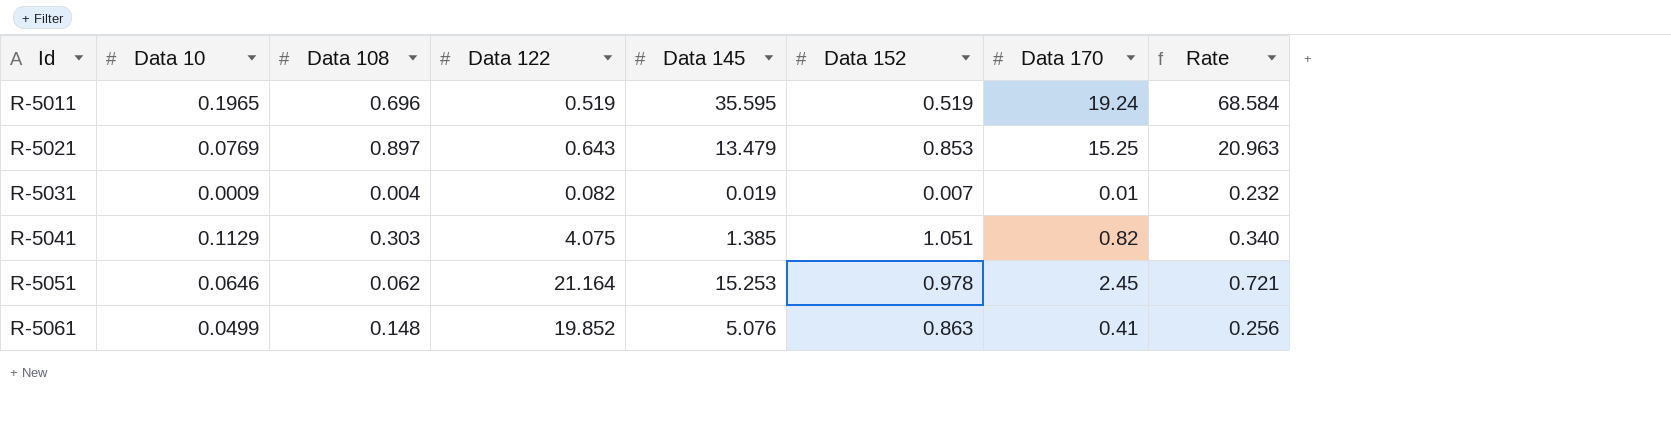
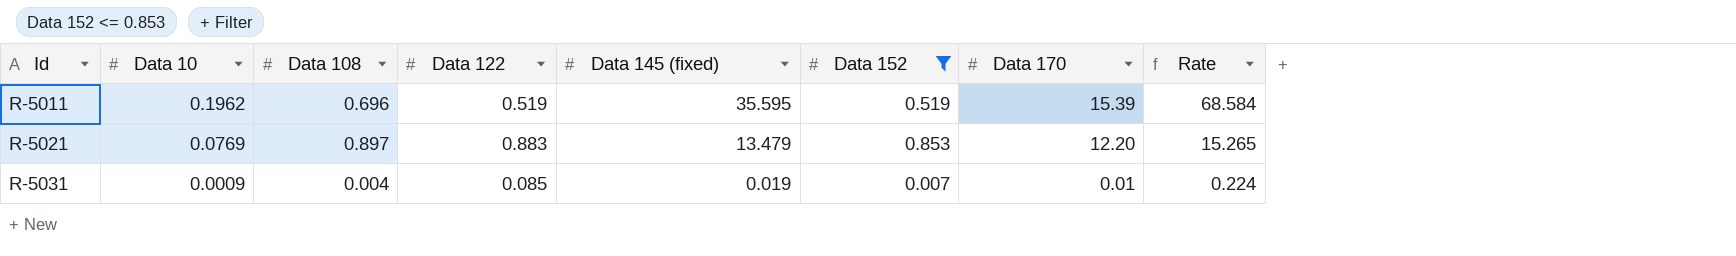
filter: none -> Data 152 <= 0.853
column name: Data 145 -> Data 145 (fixed)
R-5011 | Data 10: 0.1965 -> 0.1962
R-5011 | Data 170: 19.24 -> 15.39
R-5021 | Data 122: 0.643 -> 0.883
R-5021 | Data 170: 15.25 -> 12.20
R-5021 | Rate: 20.963 -> 15.265
R-5031 | Data 122: 0.082 -> 0.085
R-5031 | Rate: 0.232 -> 0.224

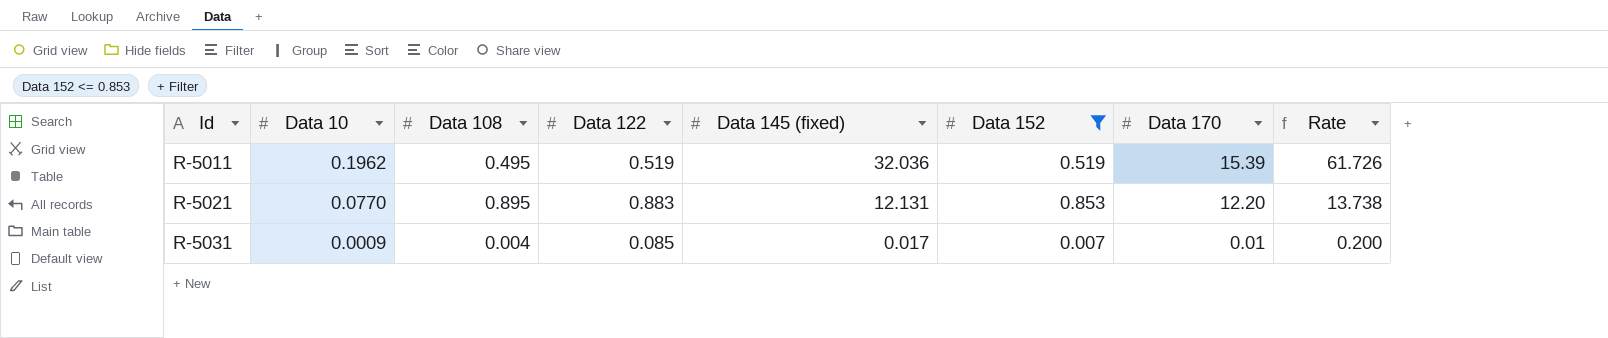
R-5011 | Data 108: 0.696 -> 0.495
R-5011 | Data 145 (fixed): 35.595 -> 32.036
R-5011 | Rate: 68.584 -> 61.726
R-5021 | Data 10: 0.0769 -> 0.0770
R-5021 | Data 108: 0.897 -> 0.895
R-5021 | Data 145 (fixed): 13.479 -> 12.131
R-5021 | Rate: 15.265 -> 13.738
R-5031 | Data 145 (fixed): 0.019 -> 0.017
R-5031 | Rate: 0.224 -> 0.200

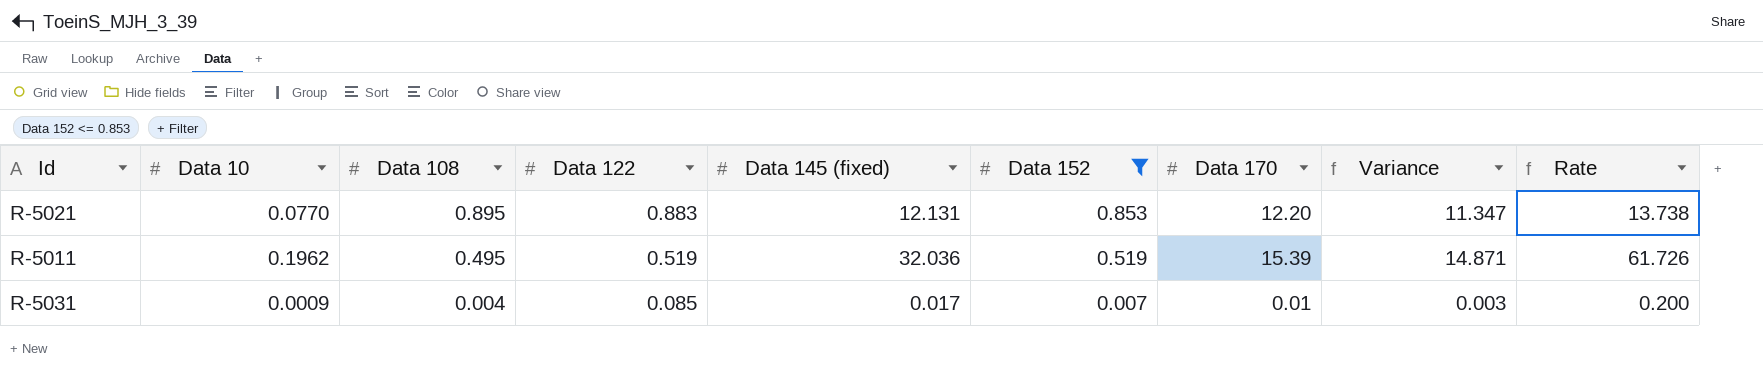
row order: Id ascending -> Data 108 descending
column Variance | formula: none -> [Data 170] - [Data 152]

